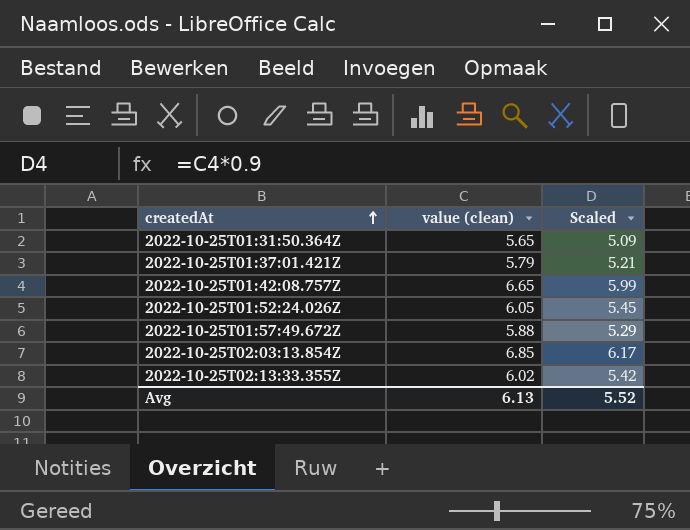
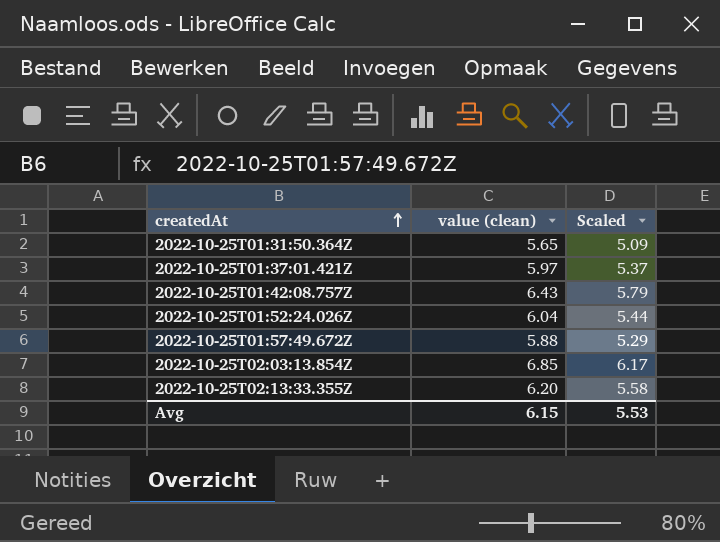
2022-10-25T01:37:01.421Z | value (clean): 5.79 -> 5.97
2022-10-25T01:37:01.421Z | Scaled: 5.21 -> 5.37
2022-10-25T01:42:08.757Z | value (clean): 6.65 -> 6.43
2022-10-25T01:42:08.757Z | Scaled: 5.99 -> 5.79
2022-10-25T01:52:24.026Z | value (clean): 6.05 -> 6.04
2022-10-25T01:52:24.026Z | Scaled: 5.45 -> 5.44
2022-10-25T02:13:33.355Z | value (clean): 6.02 -> 6.20
2022-10-25T02:13:33.355Z | Scaled: 5.42 -> 5.58
Avg | value (clean): 6.13 -> 6.15
Avg | Scaled: 5.52 -> 5.53

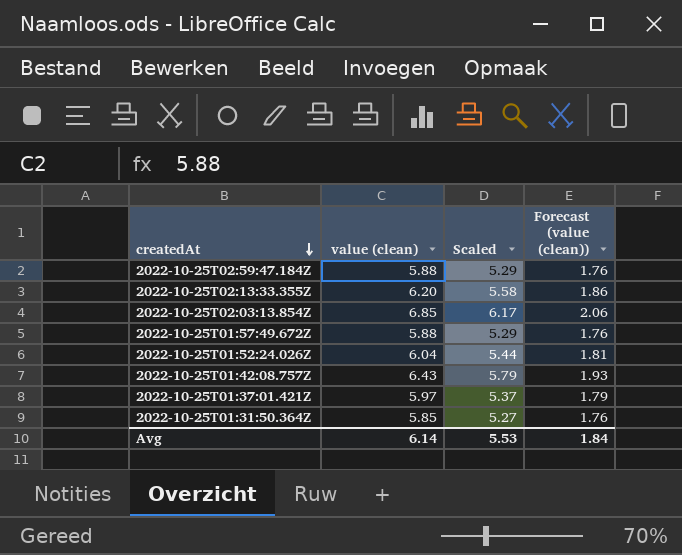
row order: createdAt ascending -> createdAt descending
column Forecast (value (clean)) | formula: none -> [value (clean)] * 0.3
row 2022-10-25T02:59:47.184Z: none -> 5.88 | 5.29 | 1.76
2022-10-25T01:31:50.364Z | value (clean): 5.65 -> 5.85
2022-10-25T01:31:50.364Z | Scaled: 5.09 -> 5.27
Avg | value (clean): 6.15 -> 6.14

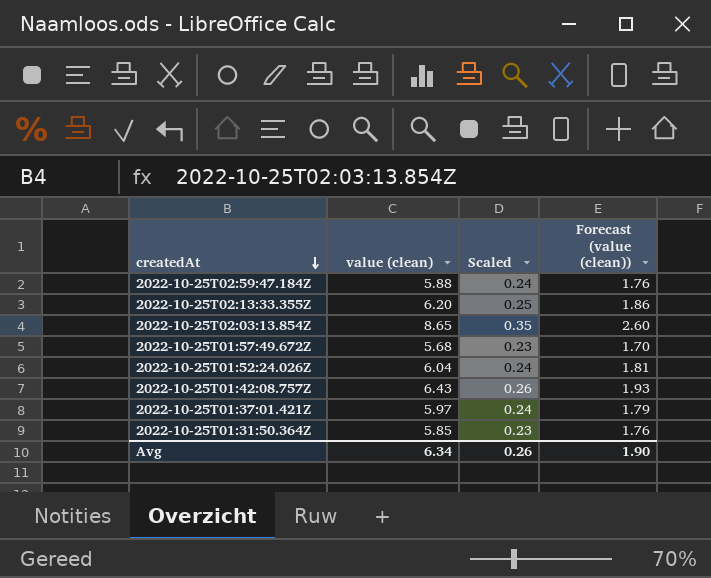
column Scaled | formula: [value (clean)] * 0.9 -> [value (clean)] * 0.04
2022-10-25T02:03:13.854Z | value (clean): 6.85 -> 8.65
2022-10-25T02:03:13.854Z | Forecast (value (clean)): 2.06 -> 2.60
2022-10-25T01:57:49.672Z | value (clean): 5.88 -> 5.68
2022-10-25T01:57:49.672Z | Forecast (value (clean)): 1.76 -> 1.70
Avg | value (clean): 6.14 -> 6.34
Avg | Scaled: 5.53 -> 0.26
Avg | Forecast (value (clean)): 1.84 -> 1.90

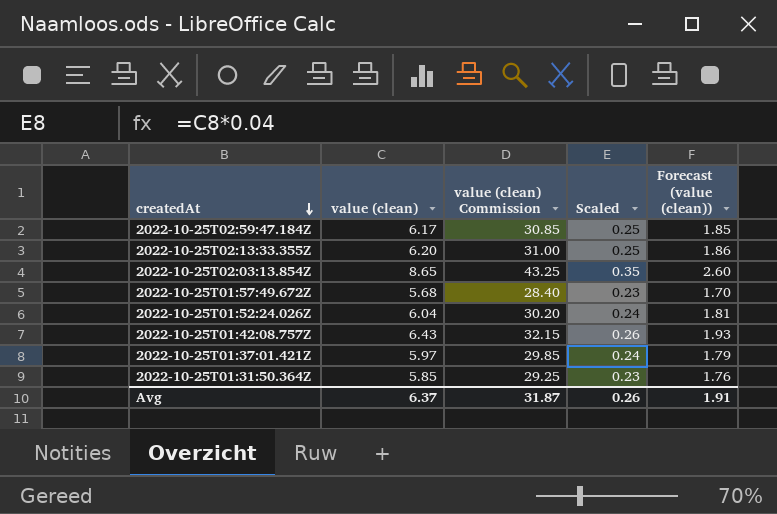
column value (clean) Commission | formula: none -> [value (clean)] * 5
2022-10-25T02:59:47.184Z | value (clean): 5.88 -> 6.17
2022-10-25T02:59:47.184Z | Scaled: 0.24 -> 0.25
2022-10-25T02:59:47.184Z | Forecast (value (clean)): 1.76 -> 1.85
Avg | value (clean): 6.34 -> 6.37
Avg | Forecast (value (clean)): 1.90 -> 1.91

